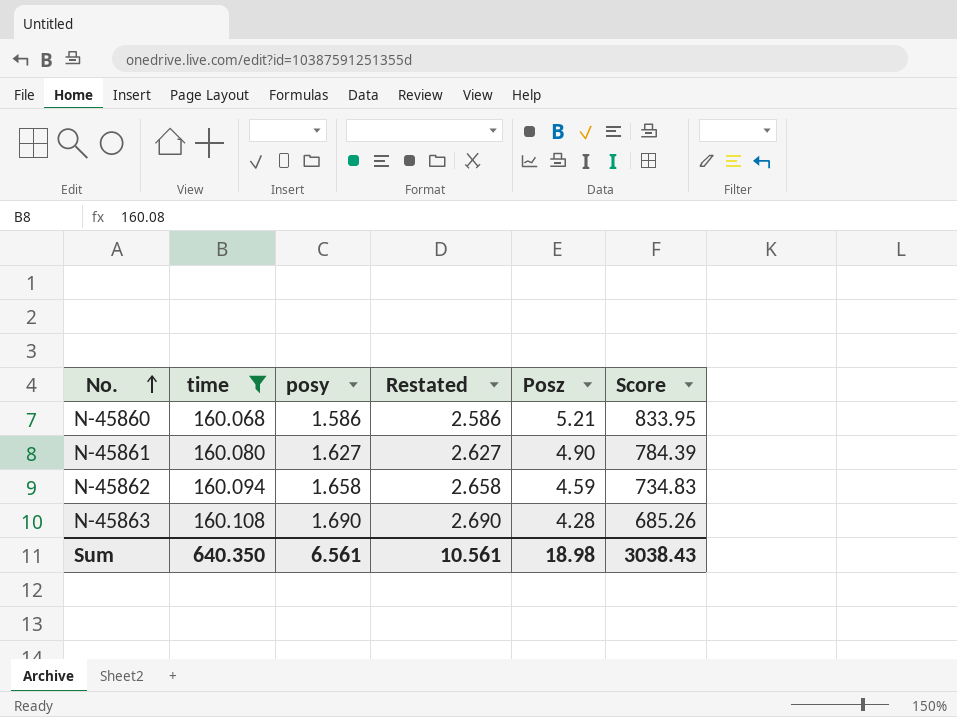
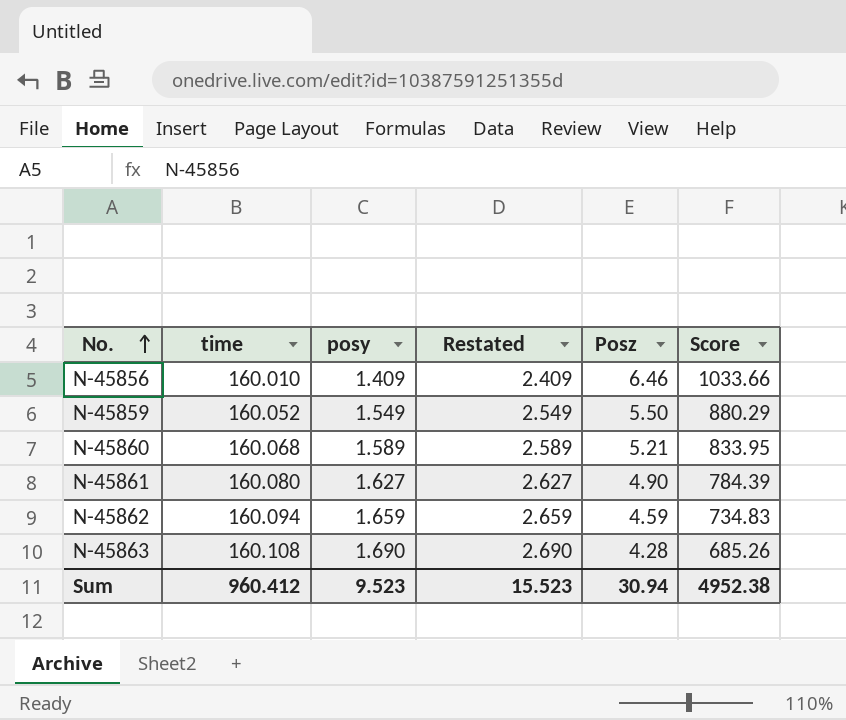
filter: time >= 160.068 -> none
N-45860 | posy: 1.586 -> 1.589
N-45860 | Restated: 2.586 -> 2.589
N-45862 | posy: 1.658 -> 1.659
N-45862 | Restated: 2.658 -> 2.659
Sum | time: 640.350 -> 960.412
Sum | posy: 6.561 -> 9.523
Sum | Restated: 10.561 -> 15.523
Sum | Posz: 18.98 -> 30.94
Sum | Score: 3038.43 -> 4952.38

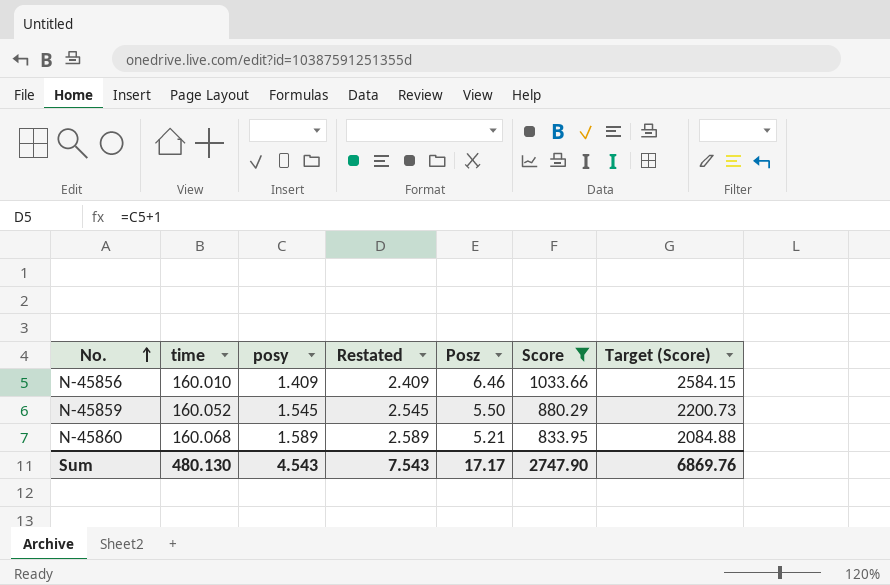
filter: none -> Score >= 833.95
column Target (Score) | formula: none -> [Score] * 2.5
N-45859 | posy: 1.549 -> 1.545
N-45859 | Restated: 2.549 -> 2.545
Sum | time: 960.412 -> 480.130
Sum | posy: 9.523 -> 4.543
Sum | Restated: 15.523 -> 7.543
Sum | Posz: 30.94 -> 17.17
Sum | Score: 4952.38 -> 2747.90

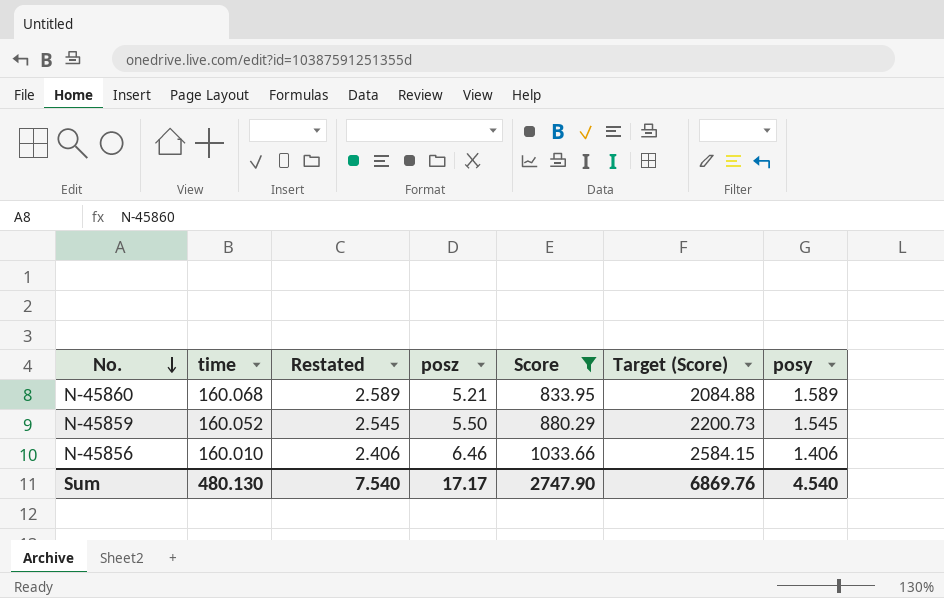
row order: No. ascending -> No. descending
column name: Posz -> posz
column posy | position: 3 -> 7
N-45856 | Restated: 2.409 -> 2.406
N-45856 | posy: 1.409 -> 1.406
Sum | Restated: 7.543 -> 7.540
Sum | posy: 4.543 -> 4.540

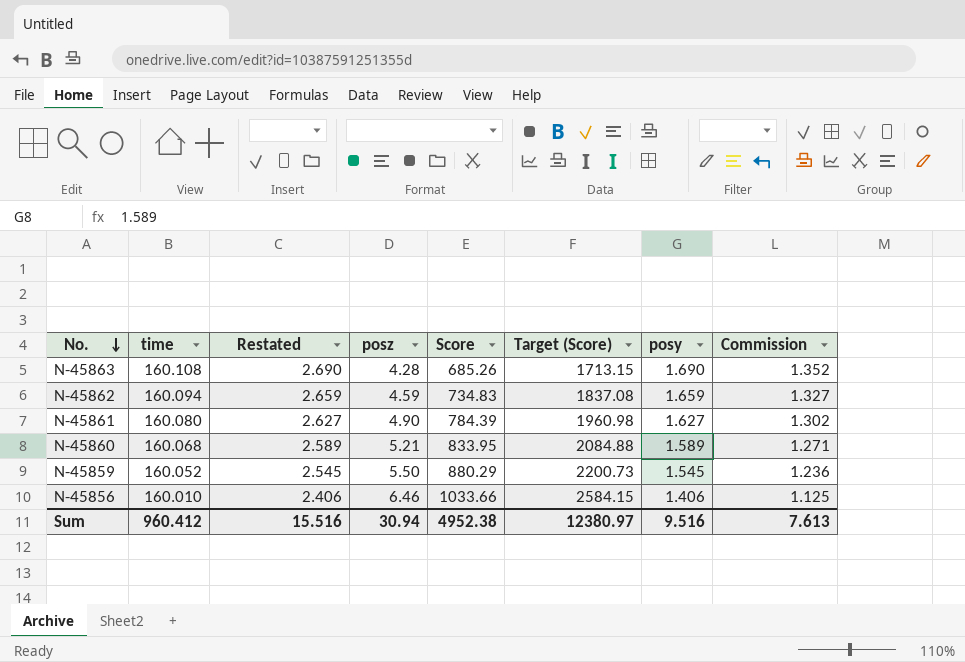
filter: Score >= 833.95 -> none
column Commission | formula: none -> [posy] * 0.8
Sum | time: 480.130 -> 960.412
Sum | Restated: 7.540 -> 15.516
Sum | posz: 17.17 -> 30.94
Sum | Score: 2747.90 -> 4952.38
Sum | Target (Score): 6869.76 -> 12380.97
Sum | posy: 4.540 -> 9.516

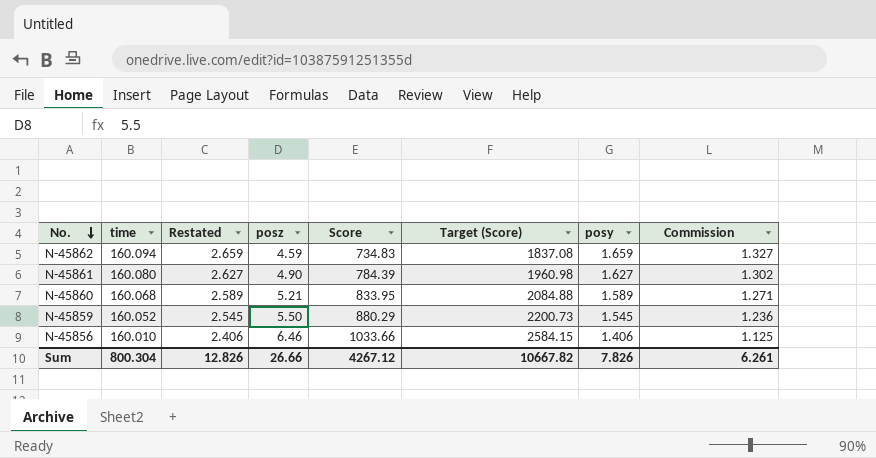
row N-45863: 160.108 | 2.690 | 4.28 | 685.26 | 1713.15 | 1.690 | 1.352 -> none
Sum | time: 960.412 -> 800.304
Sum | Restated: 15.516 -> 12.826
Sum | posz: 30.94 -> 26.66
Sum | Score: 4952.38 -> 4267.12
Sum | Target (Score): 12380.97 -> 10667.82
Sum | posy: 9.516 -> 7.826
Sum | Commission: 7.613 -> 6.261

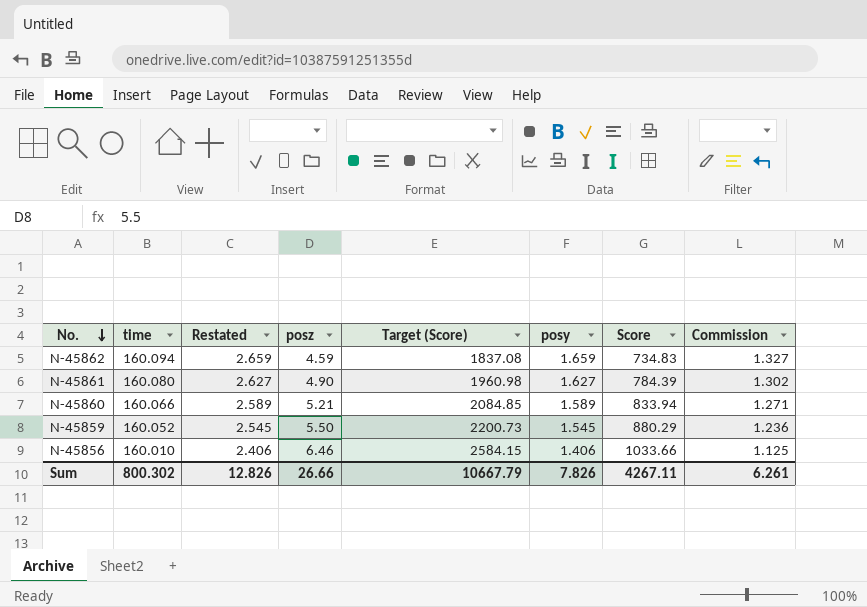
column Score | position: 5 -> 7
N-45860 | time: 160.068 -> 160.066
N-45860 | Target (Score): 2084.88 -> 2084.85
N-45860 | Score: 833.95 -> 833.94
Sum | time: 800.304 -> 800.302
Sum | Target (Score): 10667.82 -> 10667.79
Sum | Score: 4267.12 -> 4267.11

